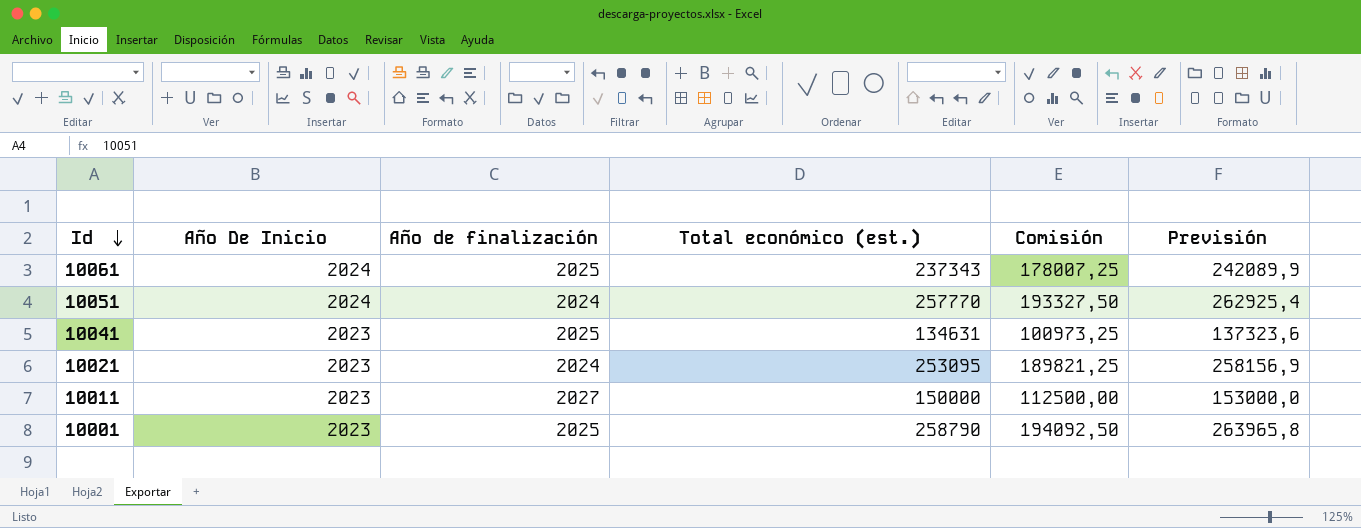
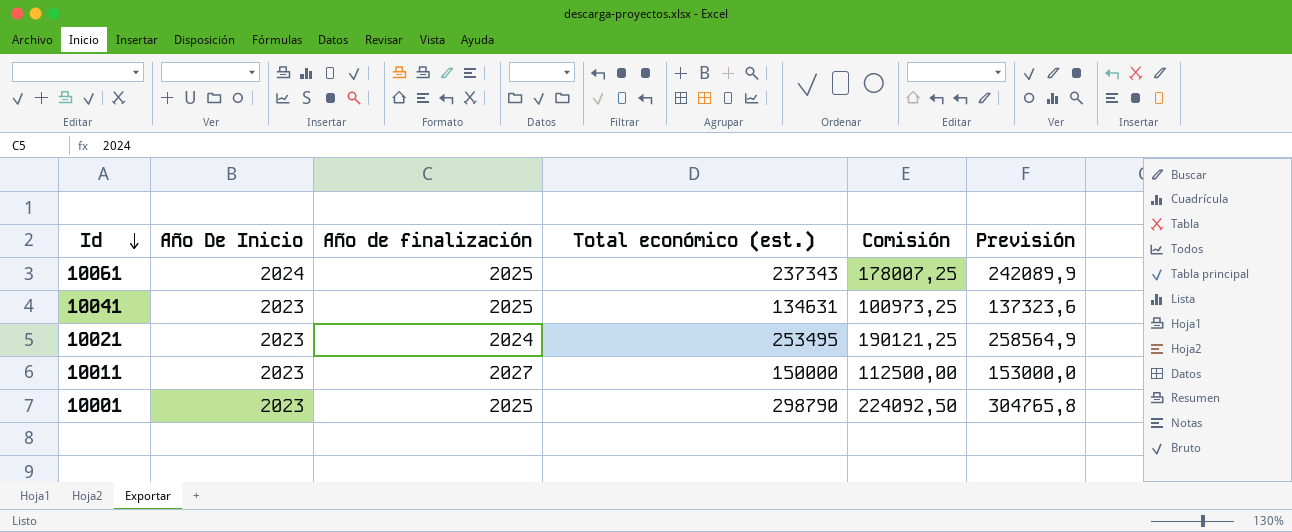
row 10051: 2024 | 2024 | 257770 | 193327,50 | 262925,4 -> none
10021 | Total económico (est.): 253095 -> 253495
10021 | Comisión: 189821,25 -> 190121,25
10021 | Previsión: 258156,9 -> 258564,9
10001 | Total económico (est.): 258790 -> 298790
10001 | Comisión: 194092,50 -> 224092,50
10001 | Previsión: 263965,8 -> 304765,8

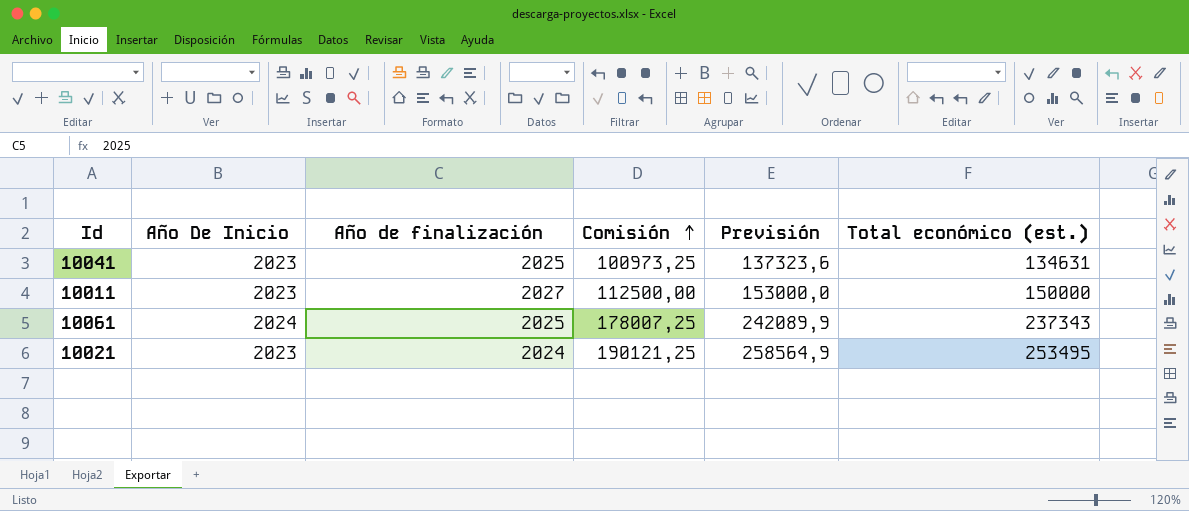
row order: Id descending -> Comisión ascending
column Total económico (est.) | position: 4 -> 6
row 10001: 2023 | 2025 | 298790 | 224092,50 | 304765,8 -> none

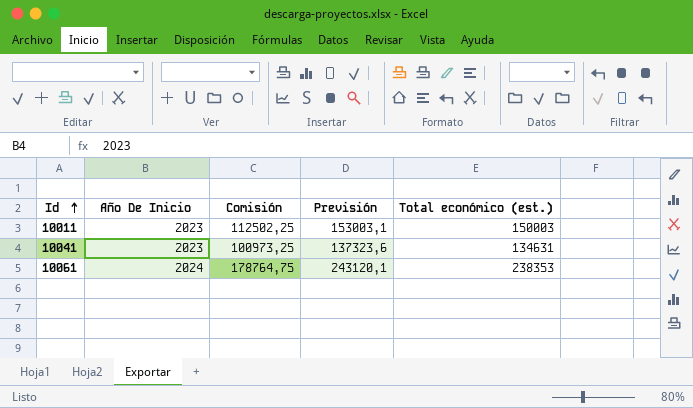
row order: Comisión ascending -> Id ascending
column Año de finalización | position: 3 -> none
row 10021: 2023 | 2024 | 190121,25 | 258564,9 | 253495 -> none
10011 | Comisión: 112500,00 -> 112502,25
10011 | Previsión: 153000,0 -> 153003,1
10011 | Total económico (est.): 150000 -> 150003
10061 | Comisión: 178007,25 -> 178764,75
10061 | Previsión: 242089,9 -> 243120,1
10061 | Total económico (est.): 237343 -> 238353

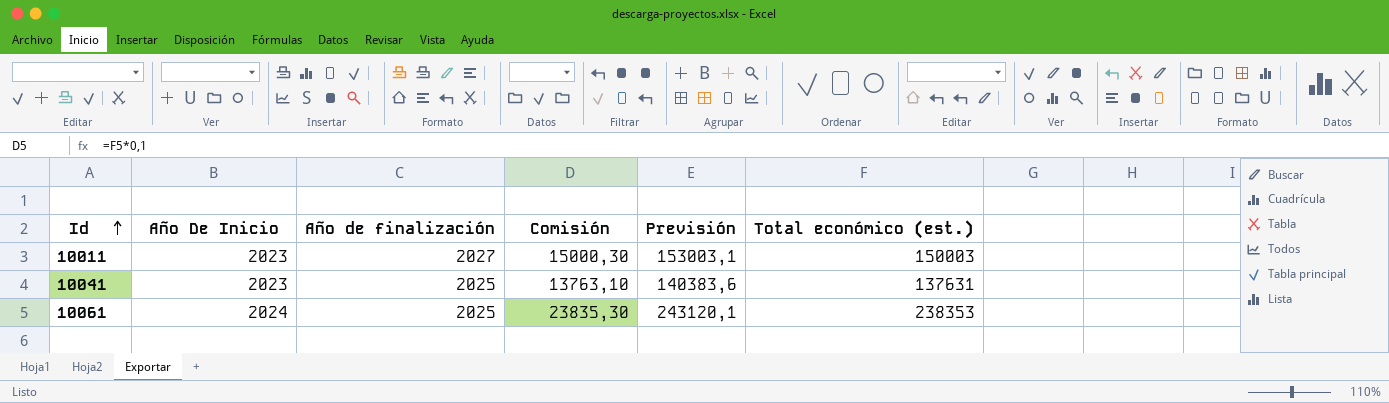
column Año de finalización | position: none -> 3
column Comisión | formula: [Total económico (est.)] * 0,75 -> [Total económico (est.)] * 0,1
10041 | Previsión: 137323,6 -> 140383,6
10041 | Total económico (est.): 134631 -> 137631

